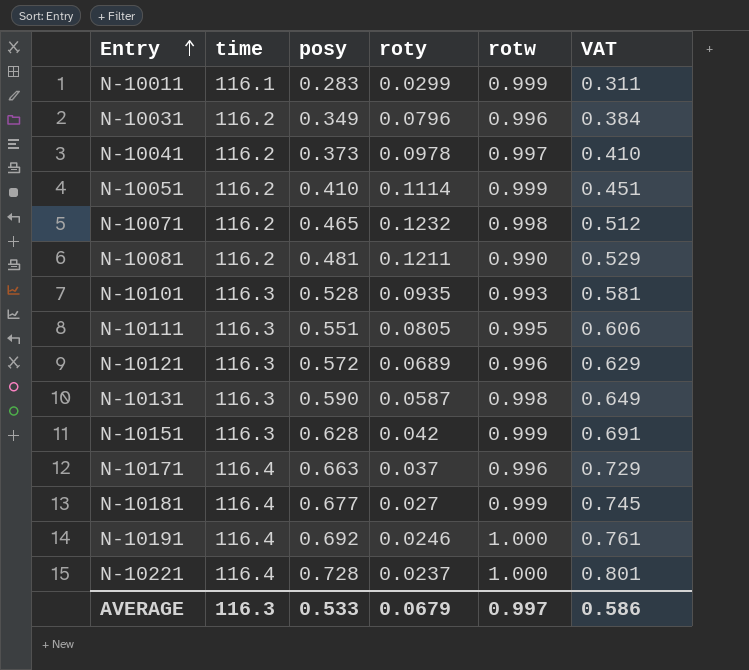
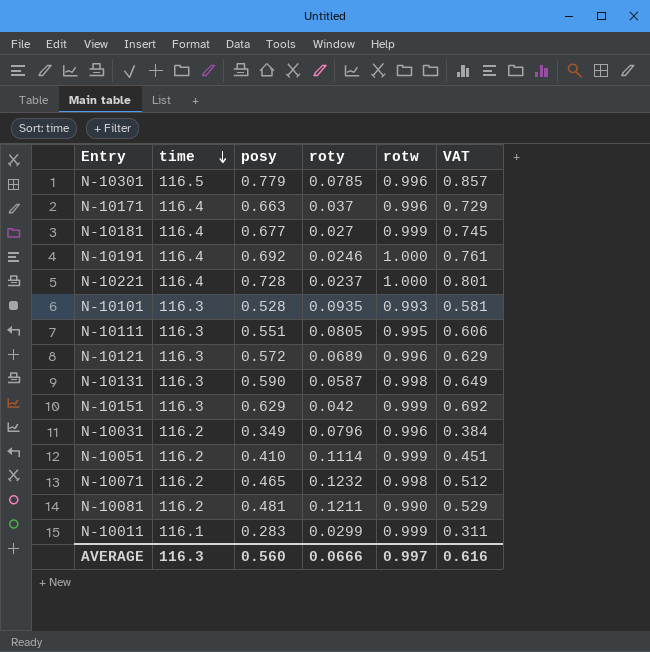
row order: Entry ascending -> time descending
row N-10041: 116.2 | 0.373 | 0.0978 | 0.997 | 0.410 -> none
row N-10301: none -> 116.5 | 0.779 | 0.0785 | 0.996 | 0.857
N-10151 | posy: 0.628 -> 0.629
N-10151 | VAT: 0.691 -> 0.692
AVERAGE | posy: 0.533 -> 0.560
AVERAGE | roty: 0.0679 -> 0.0666
AVERAGE | VAT: 0.586 -> 0.616

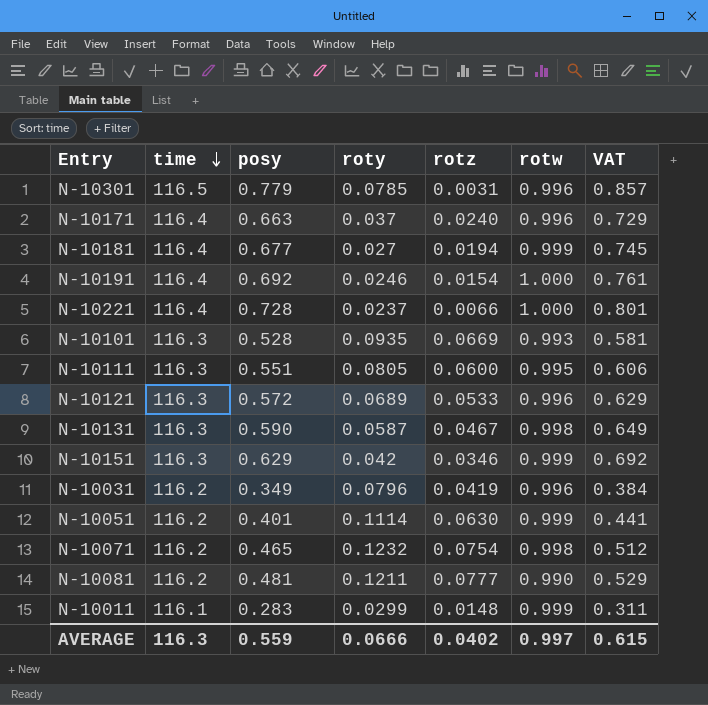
column rotz | position: none -> 5
N-10051 | posy: 0.410 -> 0.401
N-10051 | VAT: 0.451 -> 0.441
AVERAGE | posy: 0.560 -> 0.559
AVERAGE | VAT: 0.616 -> 0.615

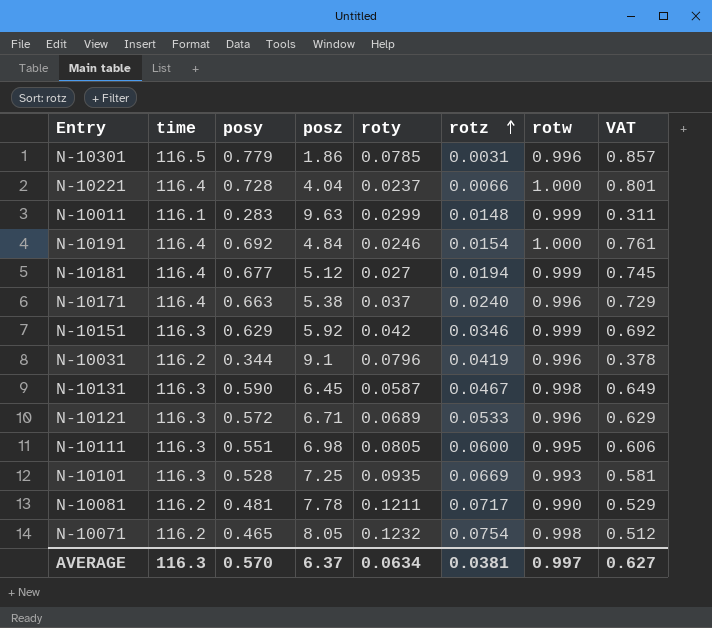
row order: time descending -> rotz ascending
column posz | position: none -> 4
row N-10051: 116.2 | 0.401 | 0.1114 | 0.0630 | 0.999 | 0.441 -> none
N-10031 | posy: 0.349 -> 0.344
N-10031 | VAT: 0.384 -> 0.378
N-10081 | rotz: 0.0777 -> 0.0717
AVERAGE | posy: 0.559 -> 0.570
AVERAGE | roty: 0.0666 -> 0.0634
AVERAGE | rotz: 0.0402 -> 0.0381
AVERAGE | VAT: 0.615 -> 0.627

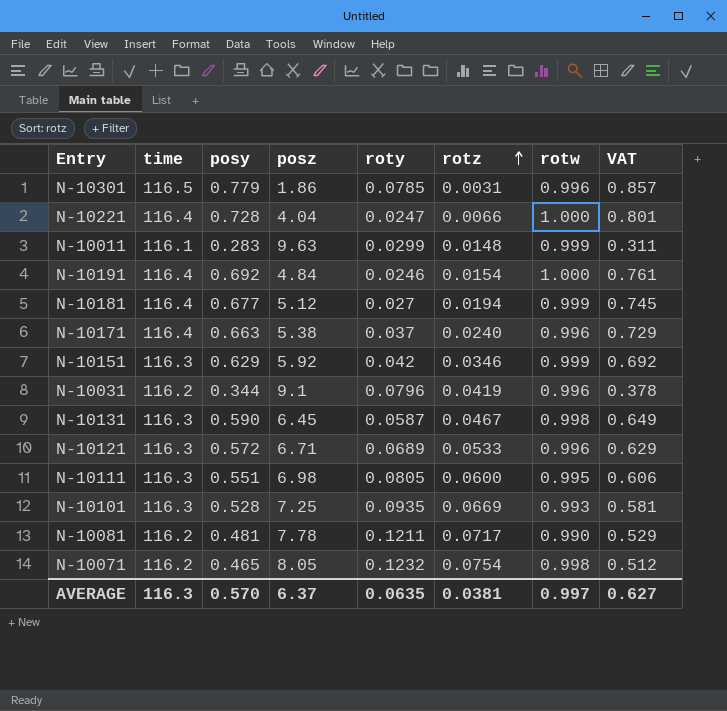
N-10221 | roty: 0.0237 -> 0.0247
AVERAGE | roty: 0.0634 -> 0.0635

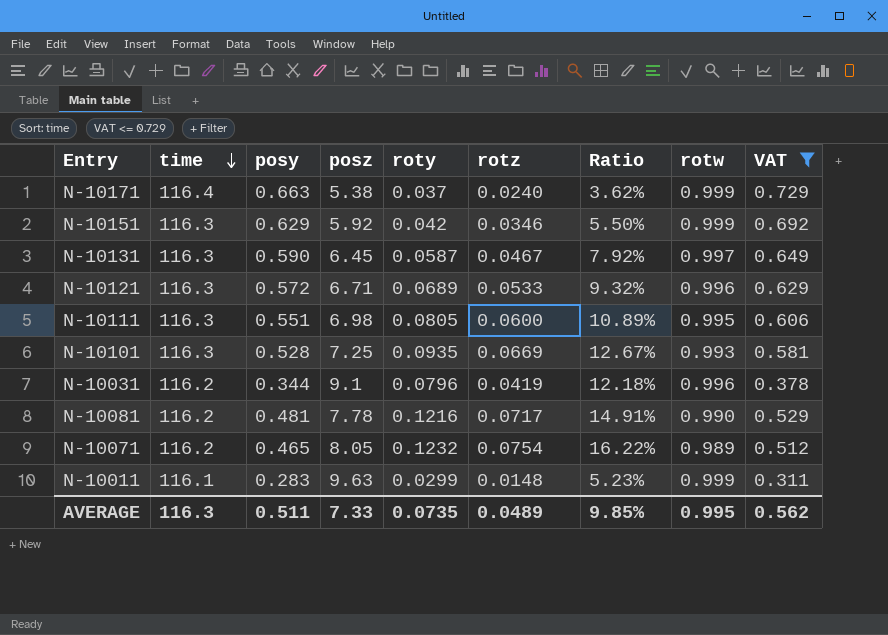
filter: none -> VAT <= 0.729
row order: rotz ascending -> time descending
column Ratio | formula: none -> [rotz] / [posy]
N-10171 | rotw: 0.996 -> 0.999
N-10131 | rotw: 0.998 -> 0.997
N-10081 | roty: 0.1211 -> 0.1216
N-10071 | rotw: 0.998 -> 0.989
AVERAGE | posy: 0.570 -> 0.511
AVERAGE | posz: 6.37 -> 7.33
AVERAGE | roty: 0.0635 -> 0.0735
AVERAGE | rotz: 0.0381 -> 0.0489
AVERAGE | rotw: 0.997 -> 0.995
AVERAGE | VAT: 0.627 -> 0.562

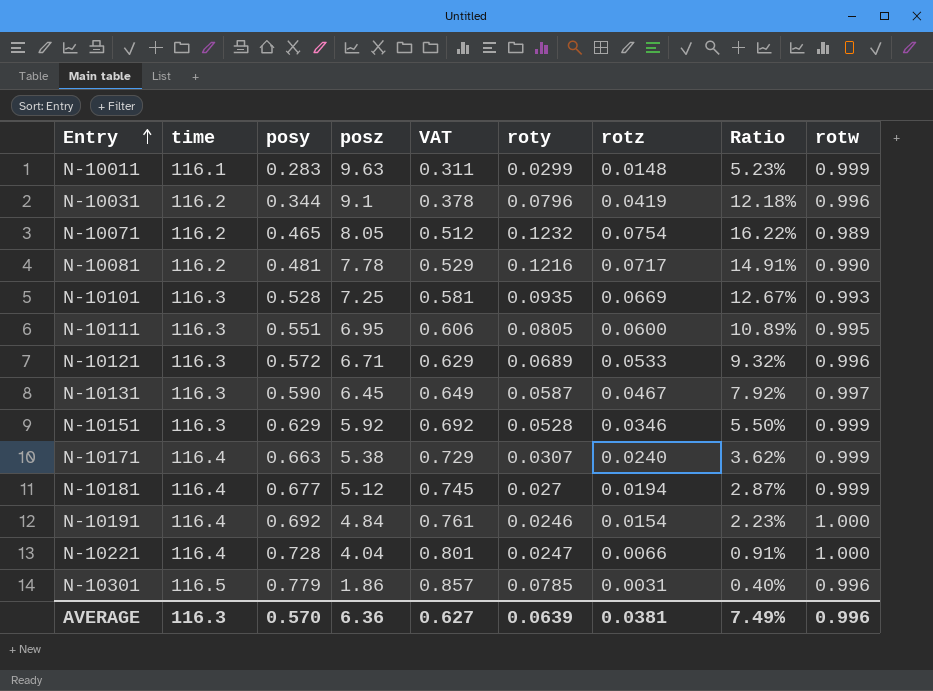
filter: VAT <= 0.729 -> none
row order: time descending -> Entry ascending
column VAT | position: 9 -> 5
N-10111 | posz: 6.98 -> 6.95
N-10151 | roty: 0.042 -> 0.0528
N-10171 | roty: 0.037 -> 0.0307
AVERAGE | posy: 0.511 -> 0.570
AVERAGE | posz: 7.33 -> 6.36
AVERAGE | VAT: 0.562 -> 0.627
AVERAGE | roty: 0.0735 -> 0.0639
AVERAGE | rotz: 0.0489 -> 0.0381
AVERAGE | Ratio: 9.85% -> 7.49%
AVERAGE | rotw: 0.995 -> 0.996

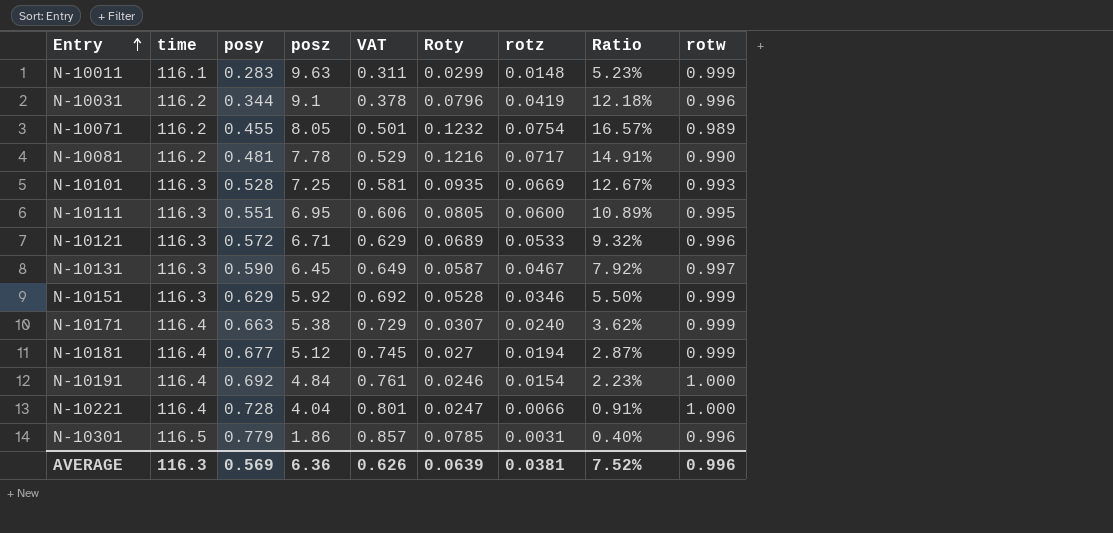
column name: roty -> Roty
N-10071 | posy: 0.465 -> 0.455
N-10071 | VAT: 0.512 -> 0.501
N-10071 | Ratio: 16.22% -> 16.57%
AVERAGE | posy: 0.570 -> 0.569
AVERAGE | VAT: 0.627 -> 0.626
AVERAGE | Ratio: 7.49% -> 7.52%

